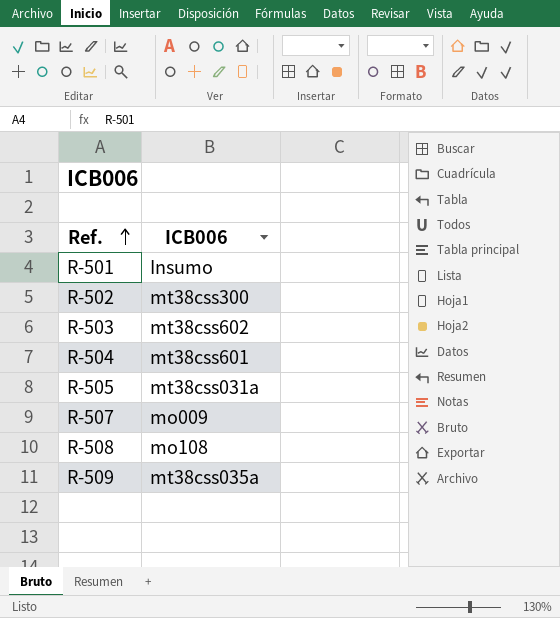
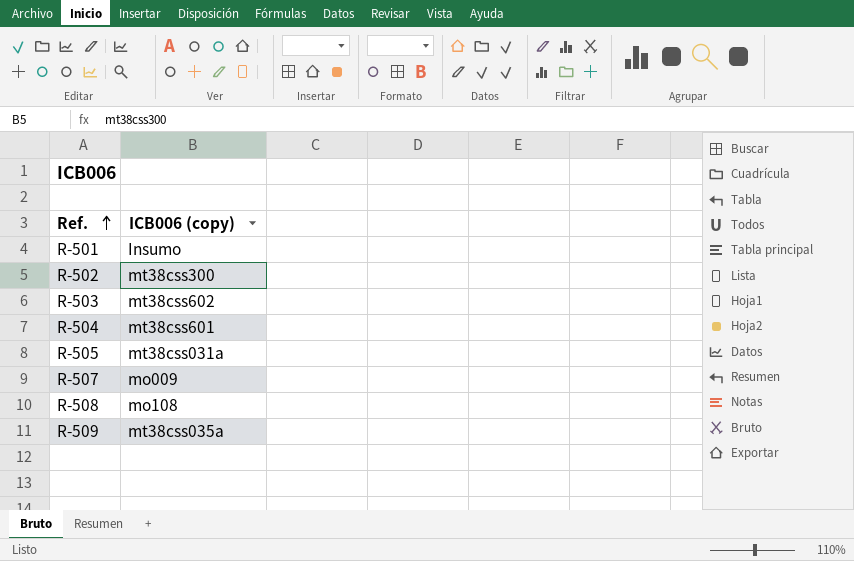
column name: ICB006 -> ICB006 (copy)

